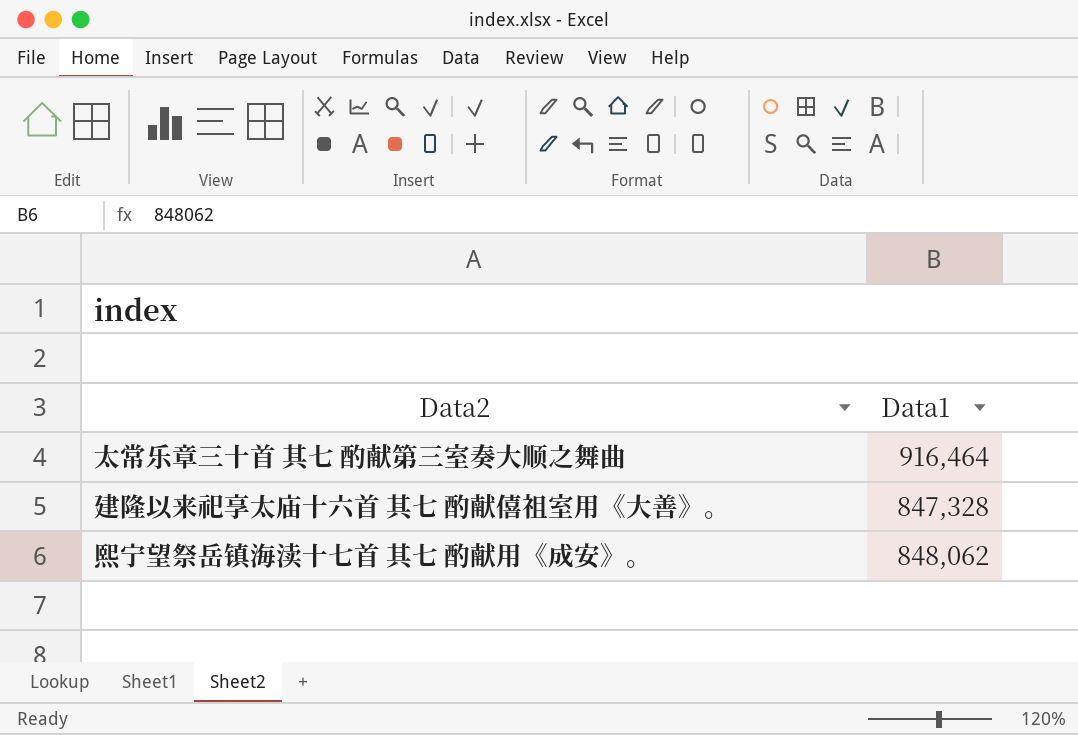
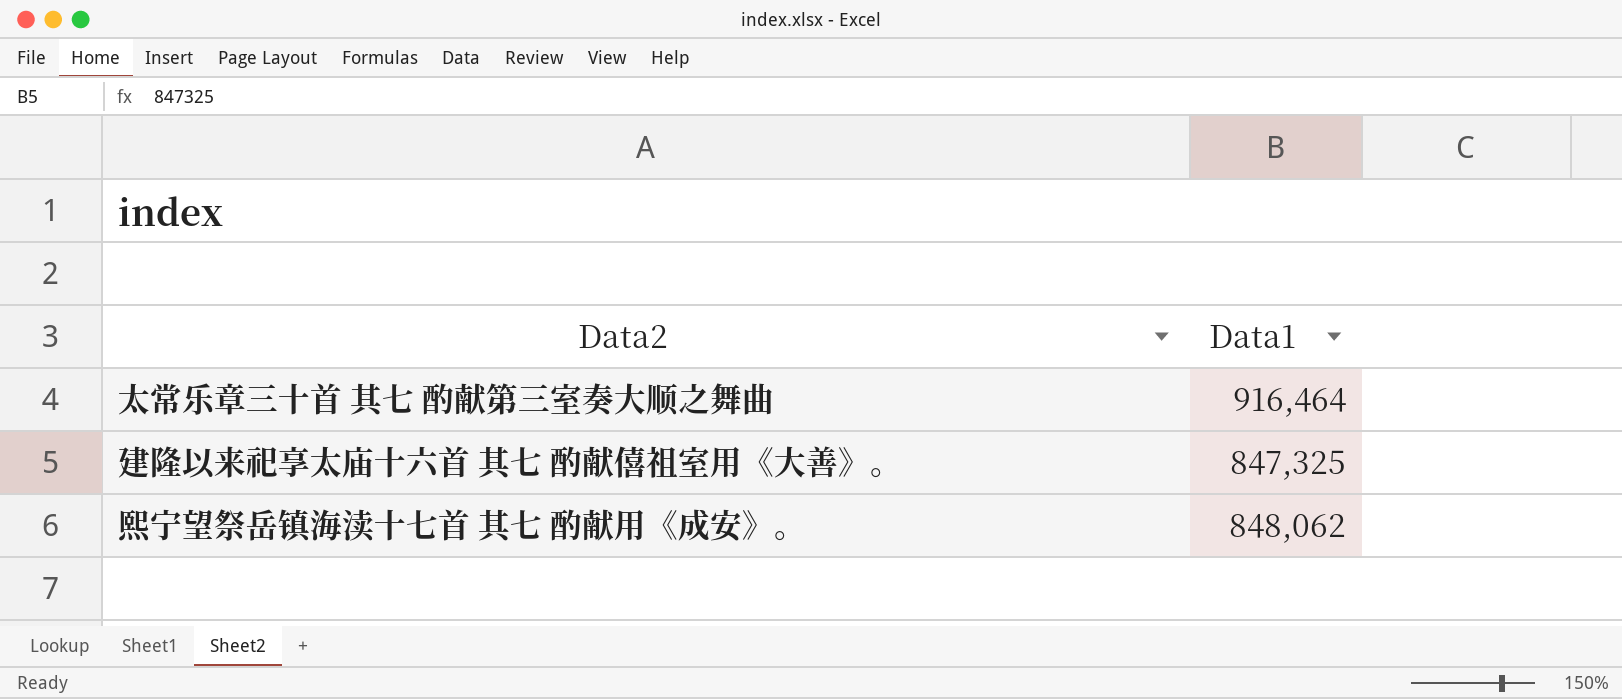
建隆以来祀享太庙十六首 其七 酌献僖祖室用《大善》。 | Data1: 847,328 -> 847,325

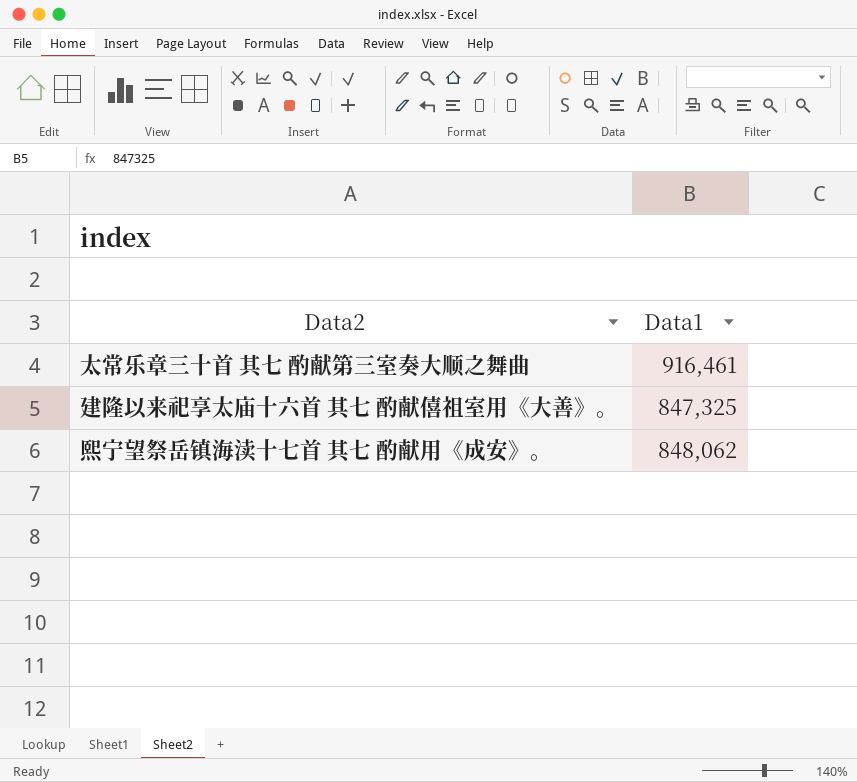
太常乐章三十首 其七 酌献第三室奏大顺之舞曲 | Data1: 916,464 -> 916,461

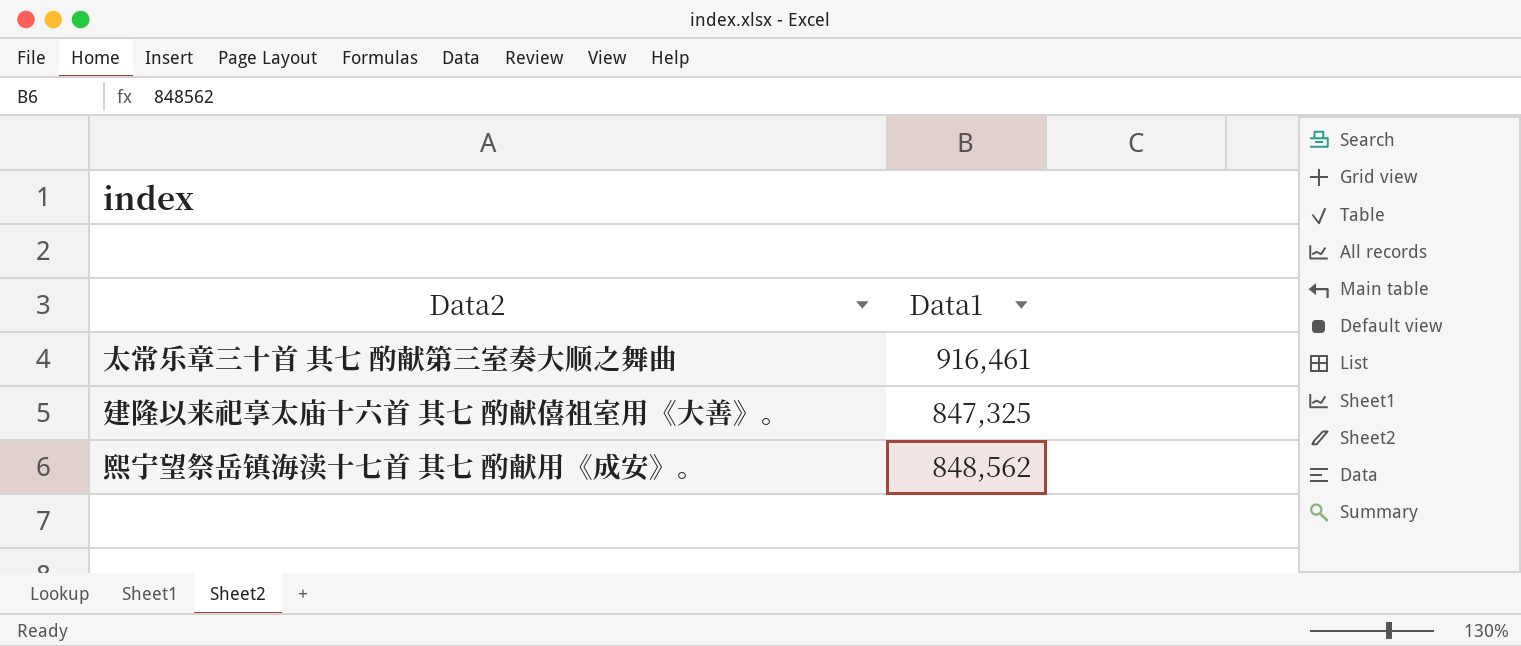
熙宁望祭岳镇海渎十七首 其七 酌献用《成安》。 | Data1: 848,062 -> 848,562

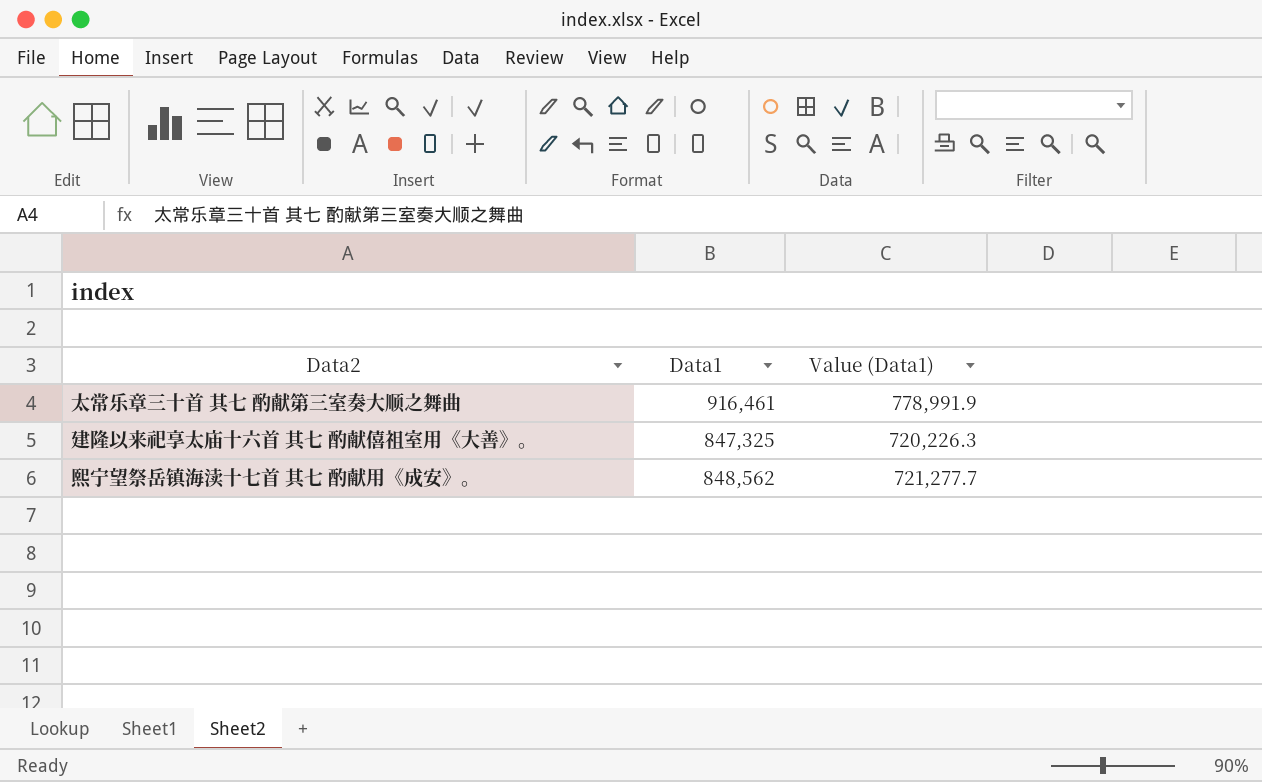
column Value (Data1) | formula: none -> [Data1] * 0.85

